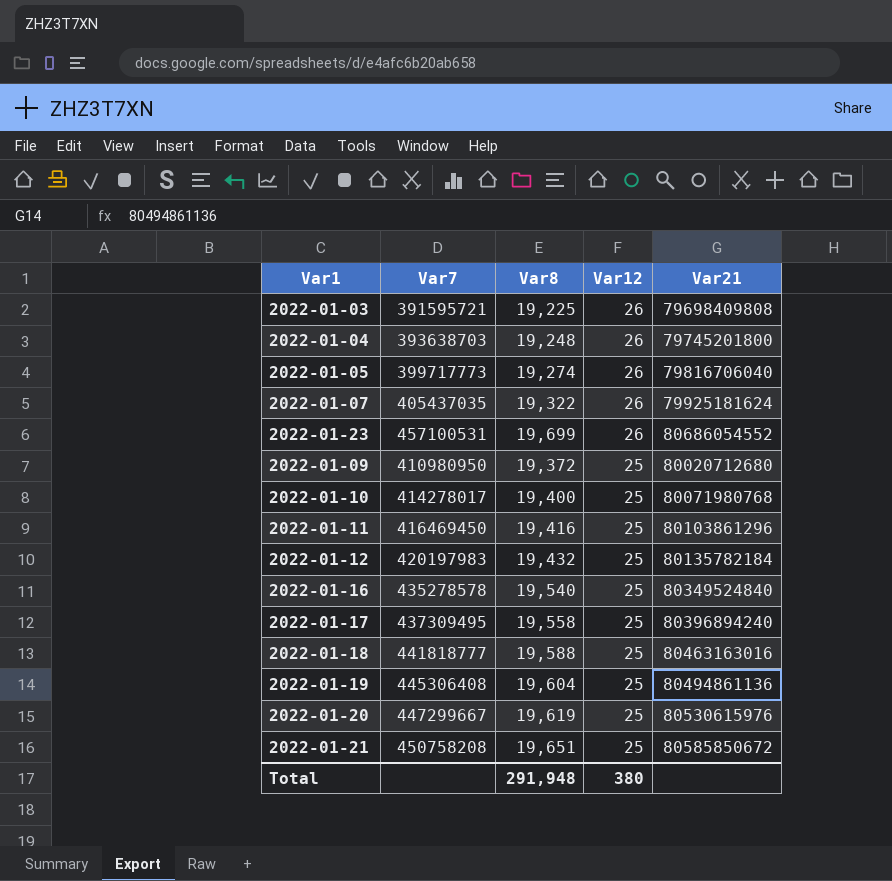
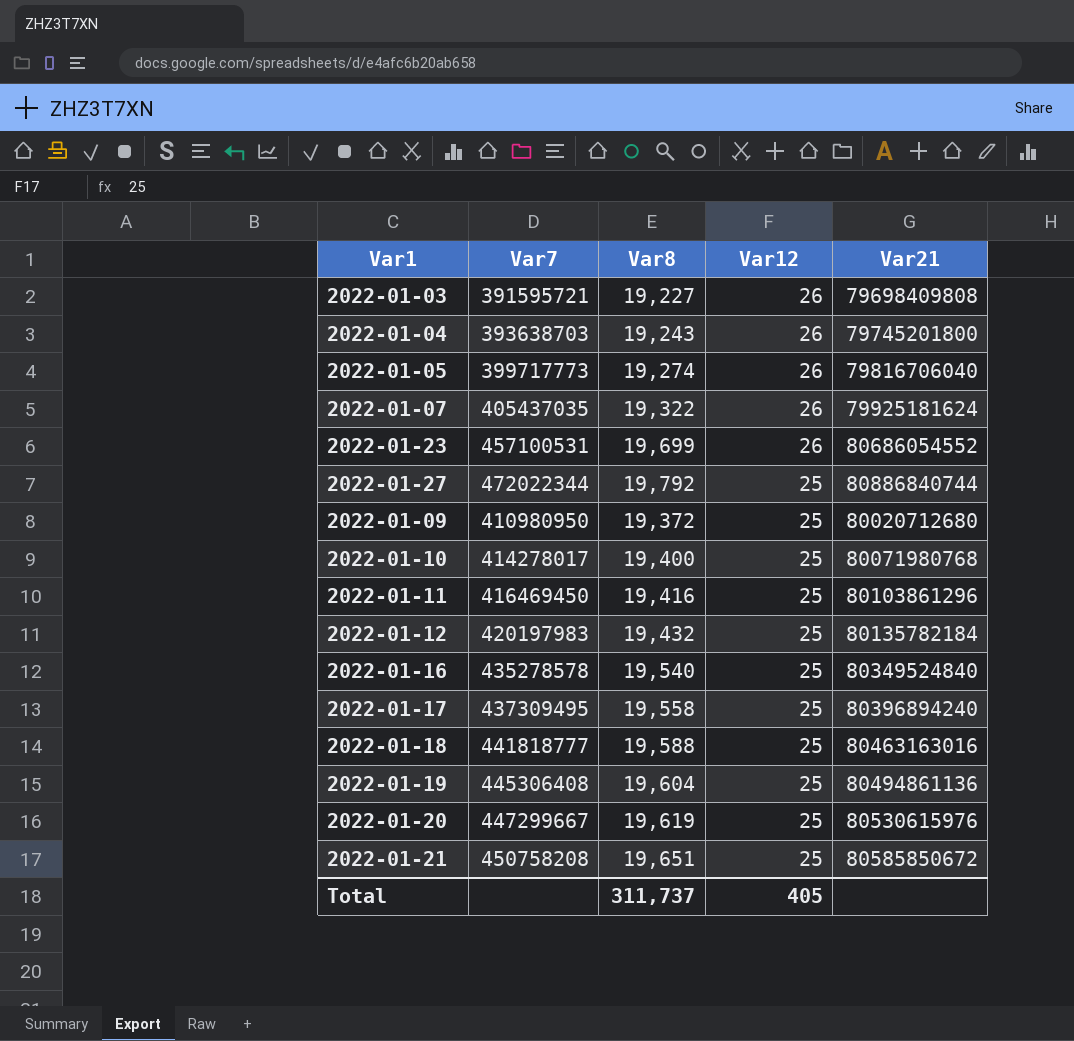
2022-01-03 | Var8: 19,225 -> 19,227
2022-01-04 | Var8: 19,248 -> 19,243
row 2022-01-27: none -> 472022344 | 19,792 | 25 | 80886840744
Total | Var8: 291,948 -> 311,737
Total | Var12: 380 -> 405

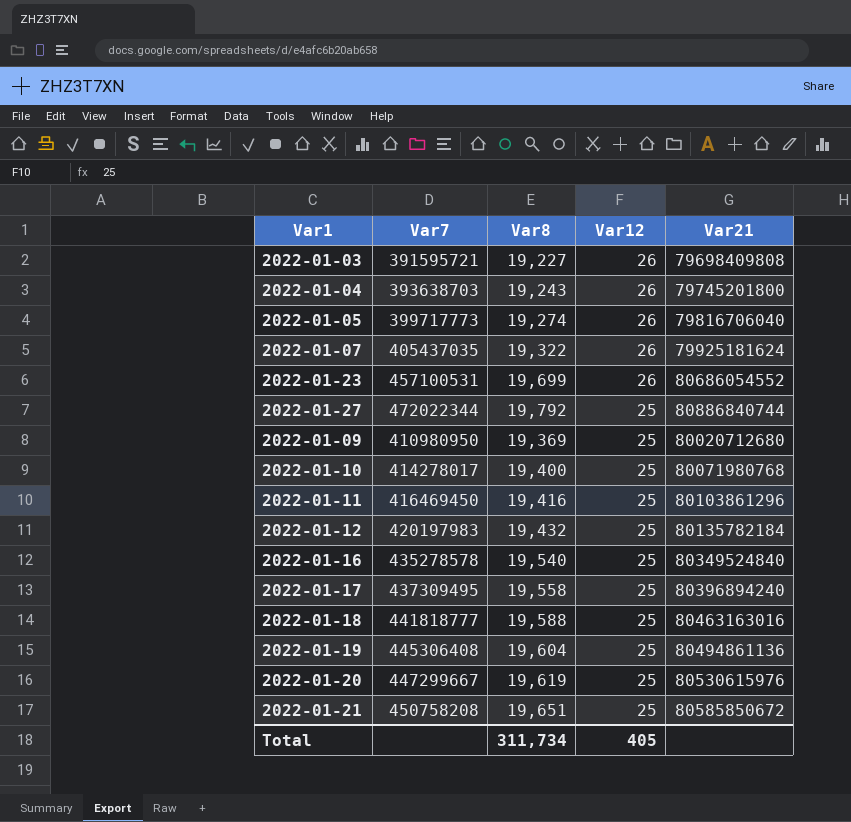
2022-01-09 | Var8: 19,372 -> 19,369
Total | Var8: 311,737 -> 311,734

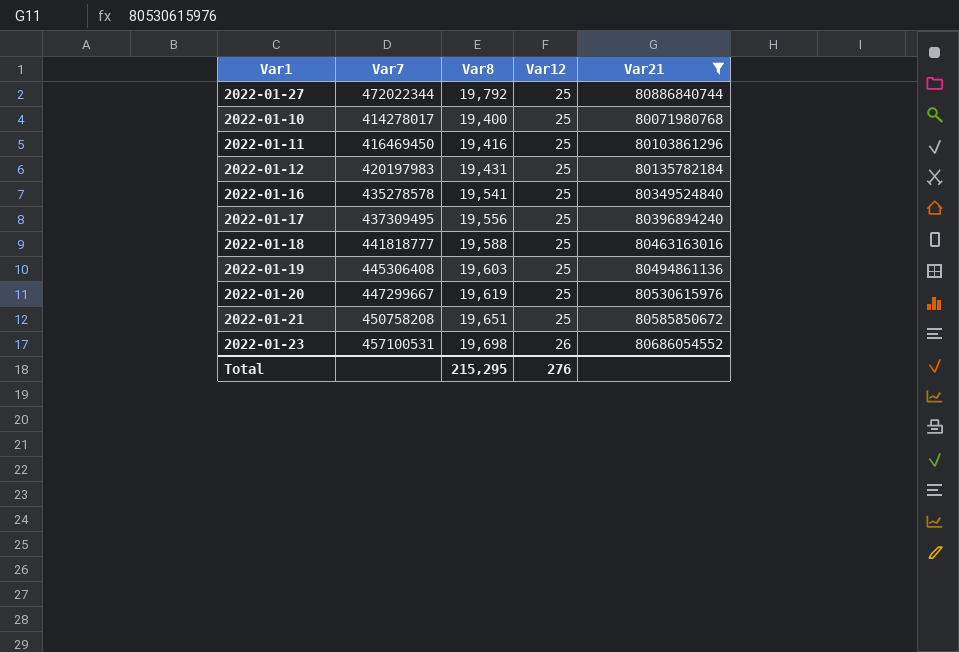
filter: none -> Var21 >= 80071980768
row order: Var12 descending -> Var12 ascending
2022-01-12 | Var8: 19,432 -> 19,431
2022-01-16 | Var8: 19,540 -> 19,541
2022-01-17 | Var8: 19,558 -> 19,556
2022-01-19 | Var8: 19,604 -> 19,603
2022-01-23 | Var8: 19,699 -> 19,698
Total | Var8: 311,734 -> 215,295
Total | Var12: 405 -> 276

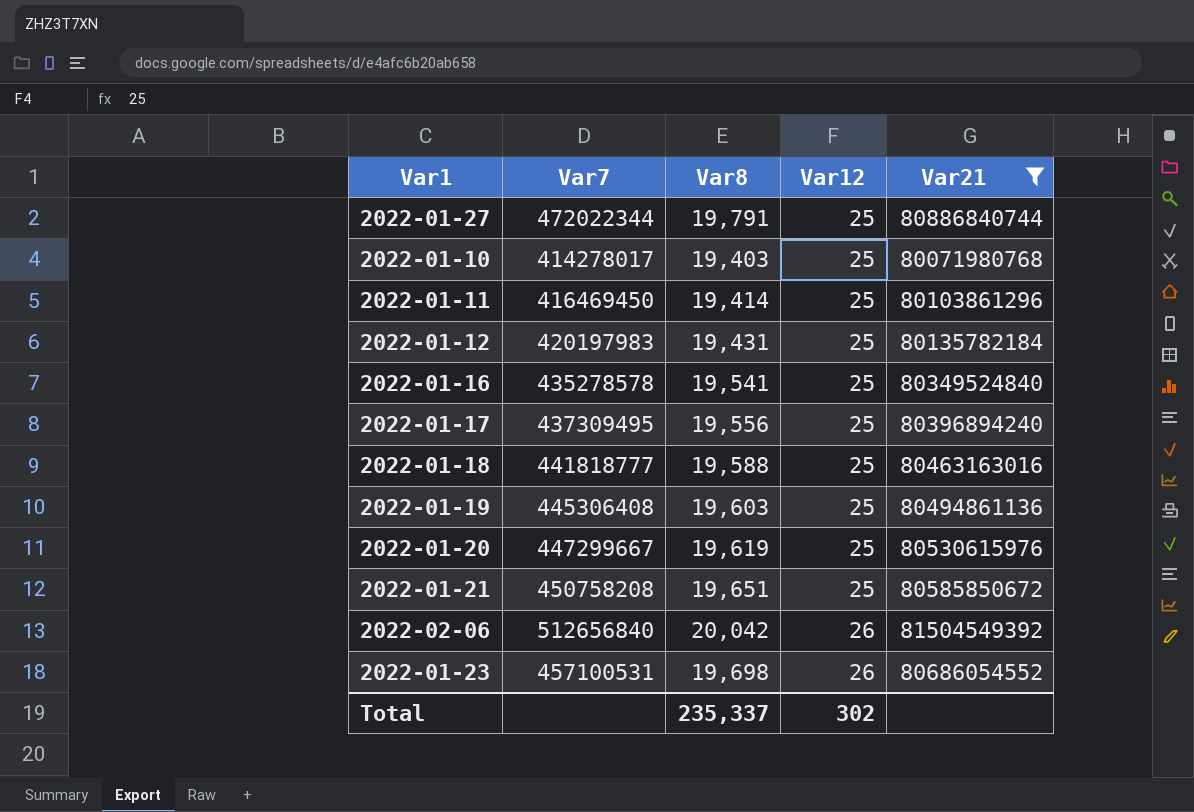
2022-01-27 | Var8: 19,792 -> 19,791
2022-01-10 | Var8: 19,400 -> 19,403
2022-01-11 | Var8: 19,416 -> 19,414
row 2022-02-06: none -> 512656840 | 20,042 | 26 | 81504549392
Total | Var8: 215,295 -> 235,337
Total | Var12: 276 -> 302

